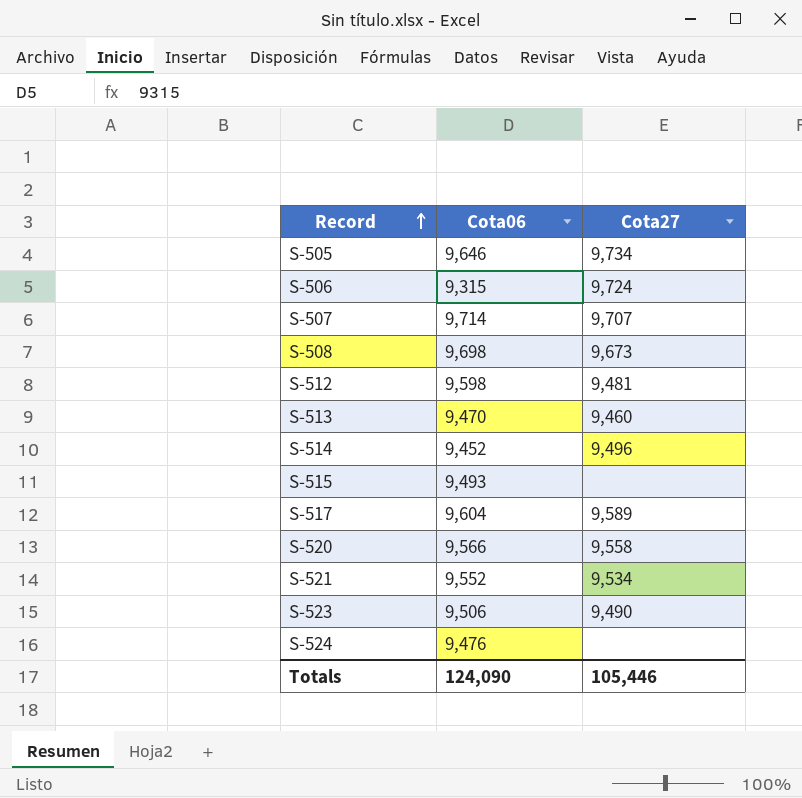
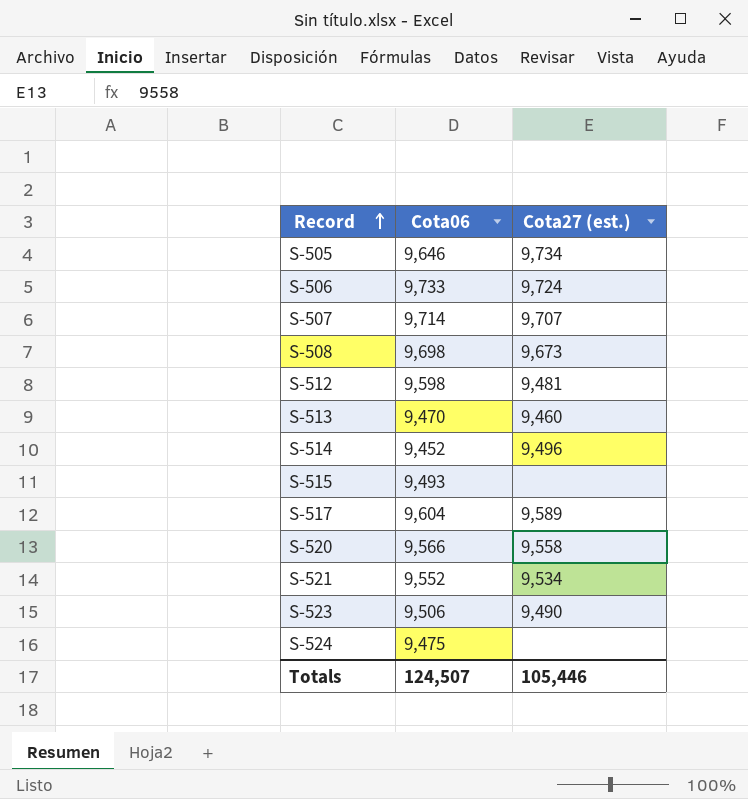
column name: Cota27 -> Cota27 (est.)
S-506 | Cota06: 9,315 -> 9,733
S-524 | Cota06: 9,476 -> 9,475
Totals | Cota06: 124,090 -> 124,507

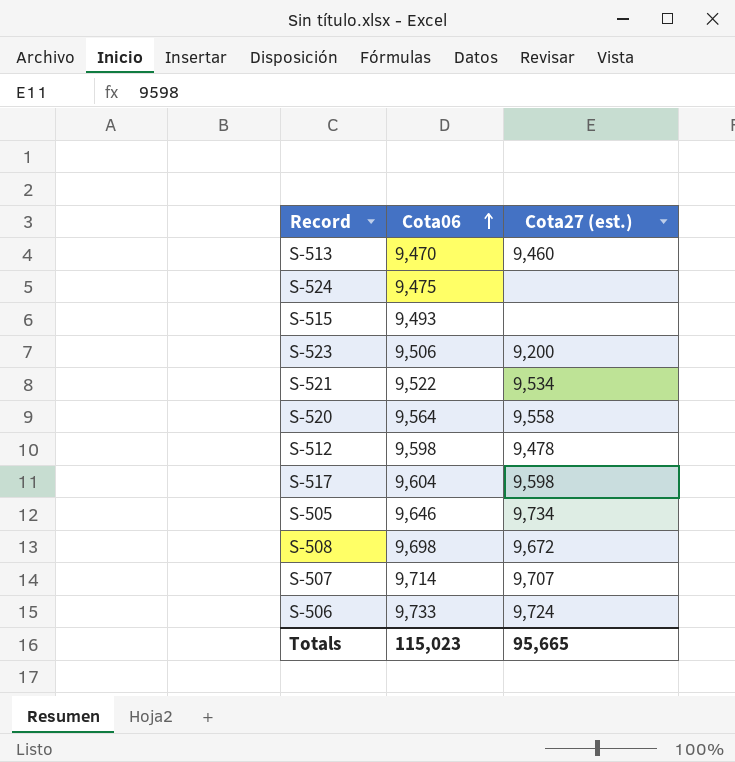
row order: Record ascending -> Cota06 ascending
row S-514: 9,452 | 9,496 -> none
S-523 | Cota27 (est.): 9,490 -> 9,200
S-521 | Cota06: 9,552 -> 9,522
S-520 | Cota06: 9,566 -> 9,564
S-512 | Cota27 (est.): 9,481 -> 9,478
S-517 | Cota27 (est.): 9,589 -> 9,598
S-508 | Cota27 (est.): 9,673 -> 9,672
Totals | Cota06: 124,507 -> 115,023
Totals | Cota27 (est.): 105,446 -> 95,665

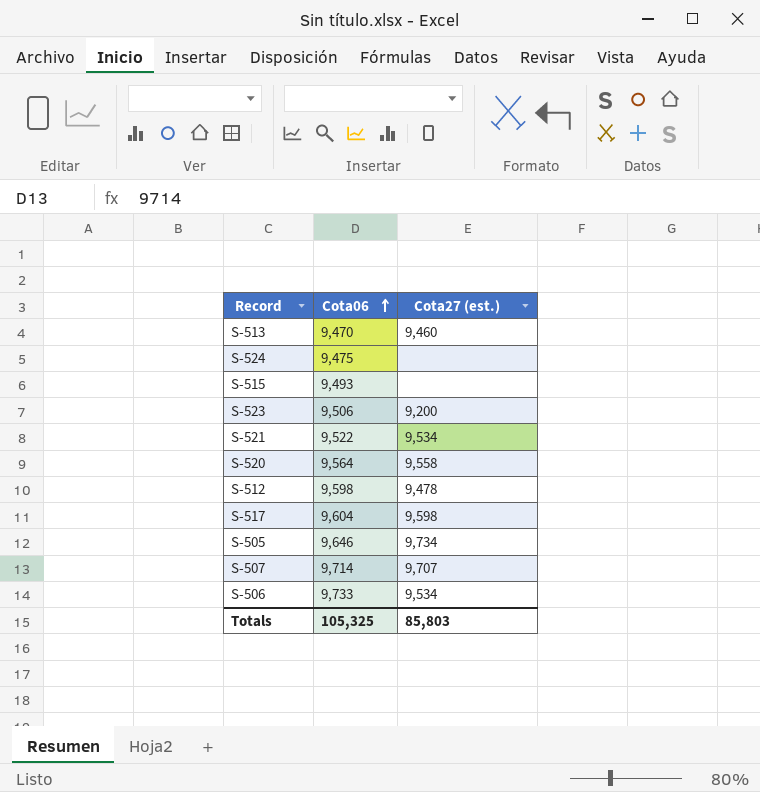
row S-508: 9,698 | 9,672 -> none
S-506 | Cota27 (est.): 9,724 -> 9,534
Totals | Cota06: 115,023 -> 105,325
Totals | Cota27 (est.): 95,665 -> 85,803

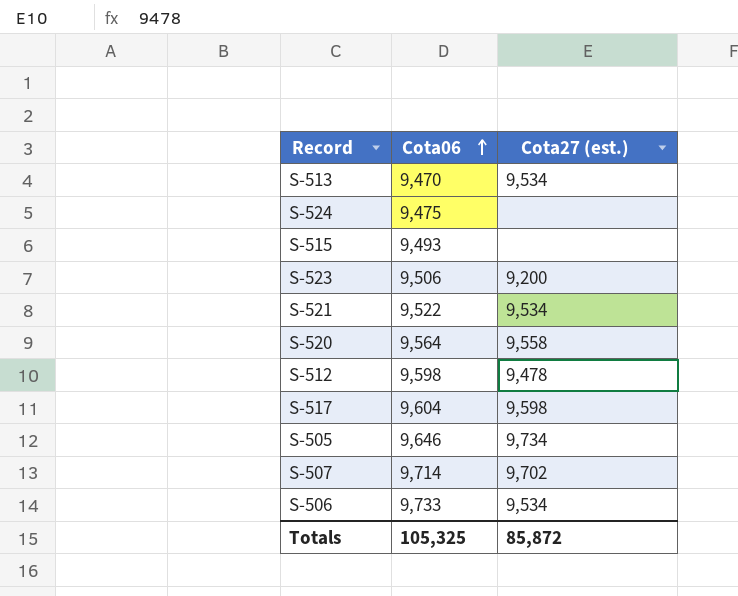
S-513 | Cota27 (est.): 9,460 -> 9,534
S-507 | Cota27 (est.): 9,707 -> 9,702
Totals | Cota27 (est.): 85,803 -> 85,872

